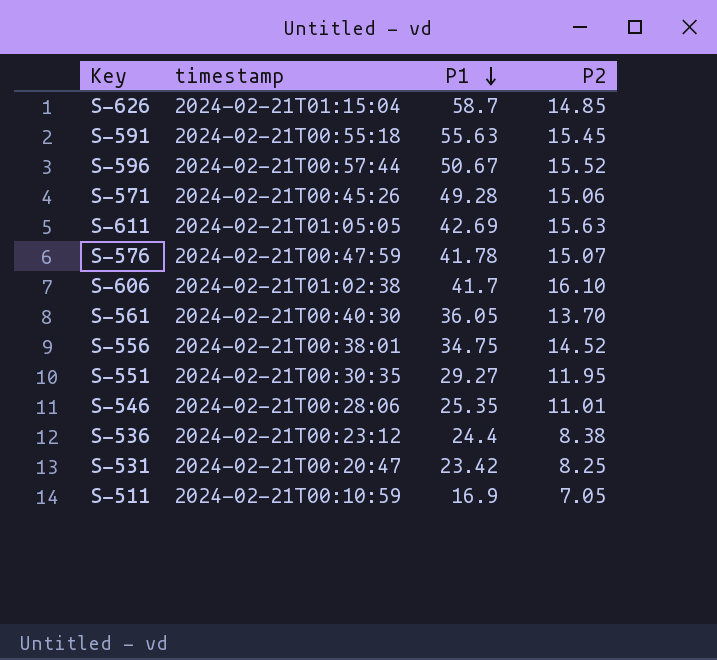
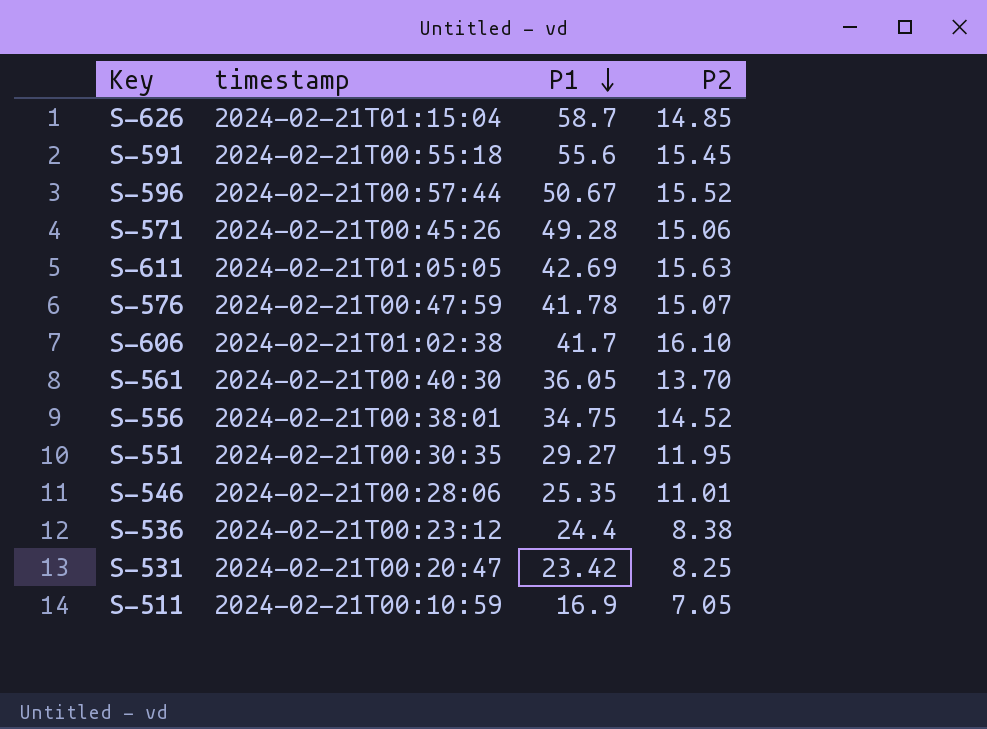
S-591 | P1: 55.63 -> 55.6

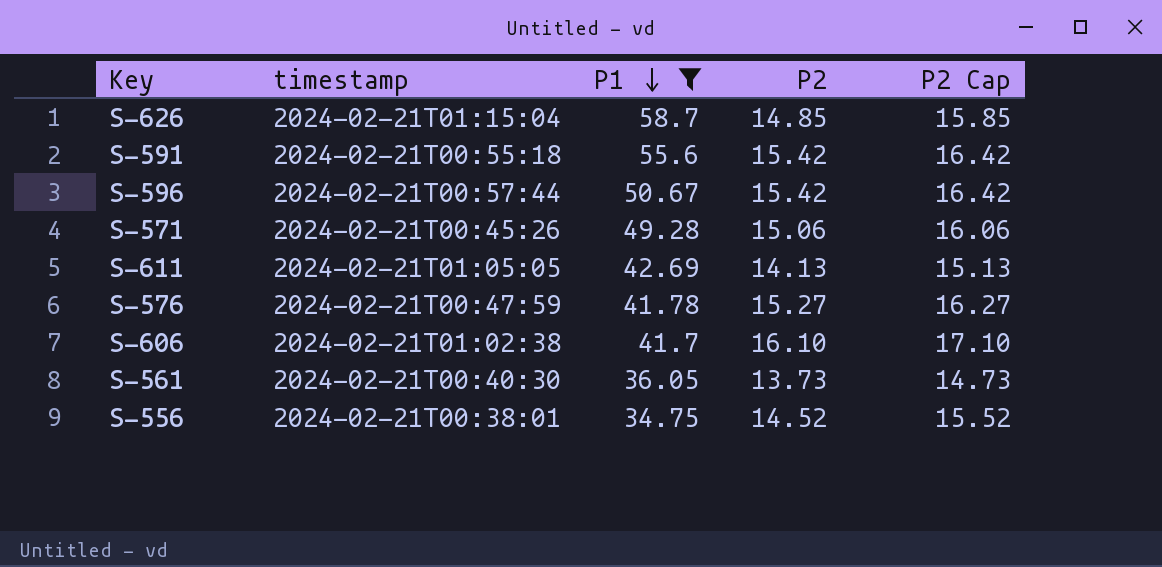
filter: none -> P1 >= 34.75
column P2 Cap | formula: none -> [P2] + 1
S-591 | P2: 15.45 -> 15.42
S-596 | P2: 15.52 -> 15.42
S-611 | P2: 15.63 -> 14.13
S-576 | P2: 15.07 -> 15.27
S-561 | P2: 13.70 -> 13.73

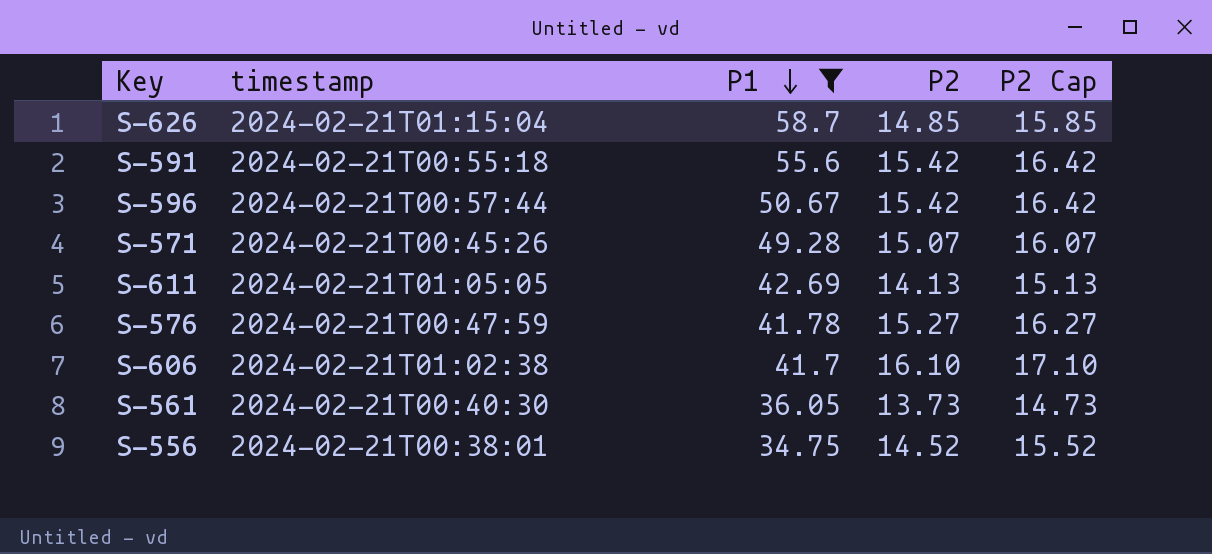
S-571 | P2: 15.06 -> 15.07
S-571 | P2 Cap: 16.06 -> 16.07

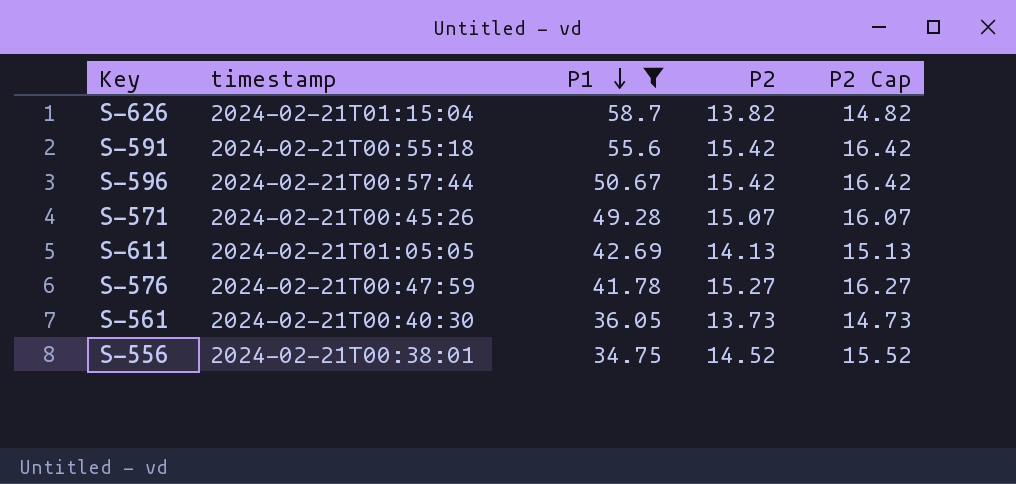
row S-606: 2024-02-21T01:02:38 | 41.7 | 16.10 | 17.10 -> none
S-626 | P2: 14.85 -> 13.82
S-626 | P2 Cap: 15.85 -> 14.82

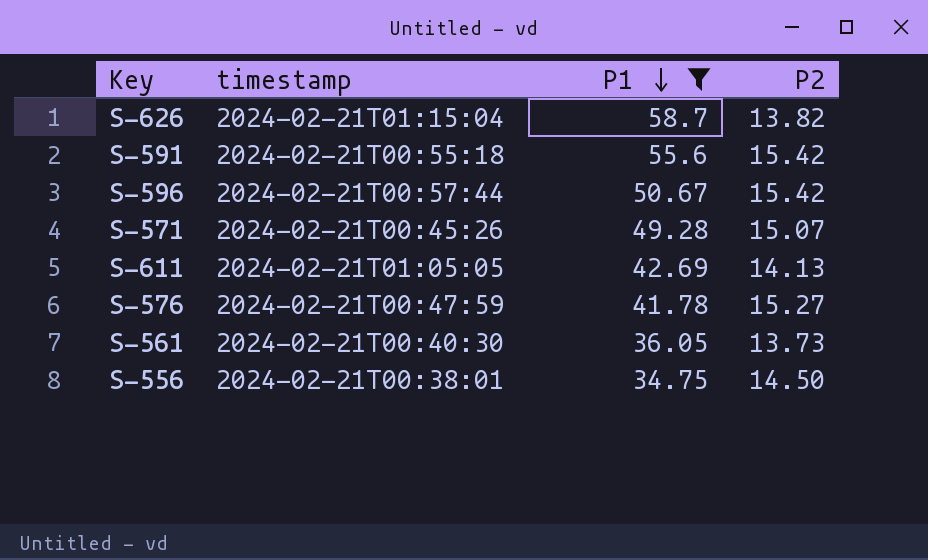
column P2 Cap | formula: [P2] + 1 -> none
S-556 | P2: 14.52 -> 14.50

